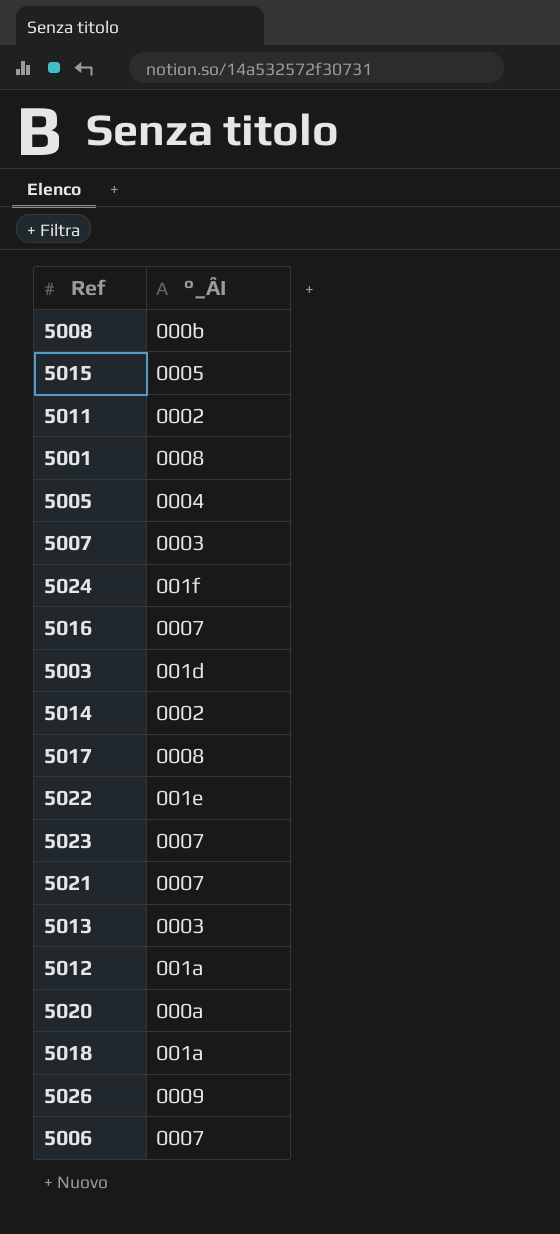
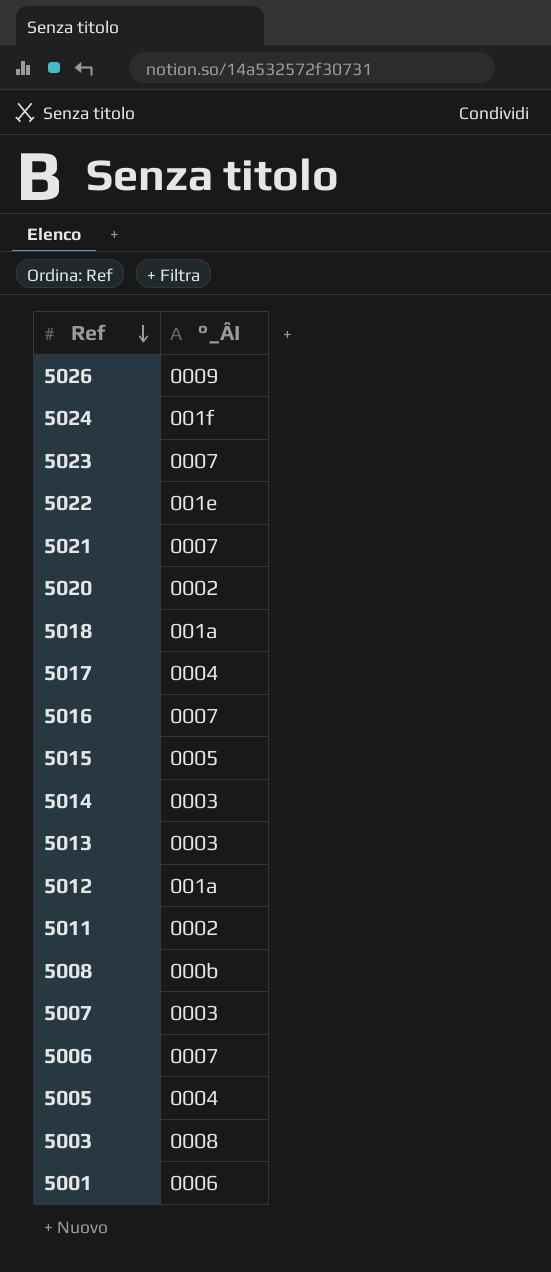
row order: none -> Ref descending
5020 | °_ÂI: 000a -> 0002
5017 | °_ÂI: 0008 -> 0004
5014 | °_ÂI: 0002 -> 0003
5003 | °_ÂI: 001d -> 0008
5001 | °_ÂI: 0008 -> 0006

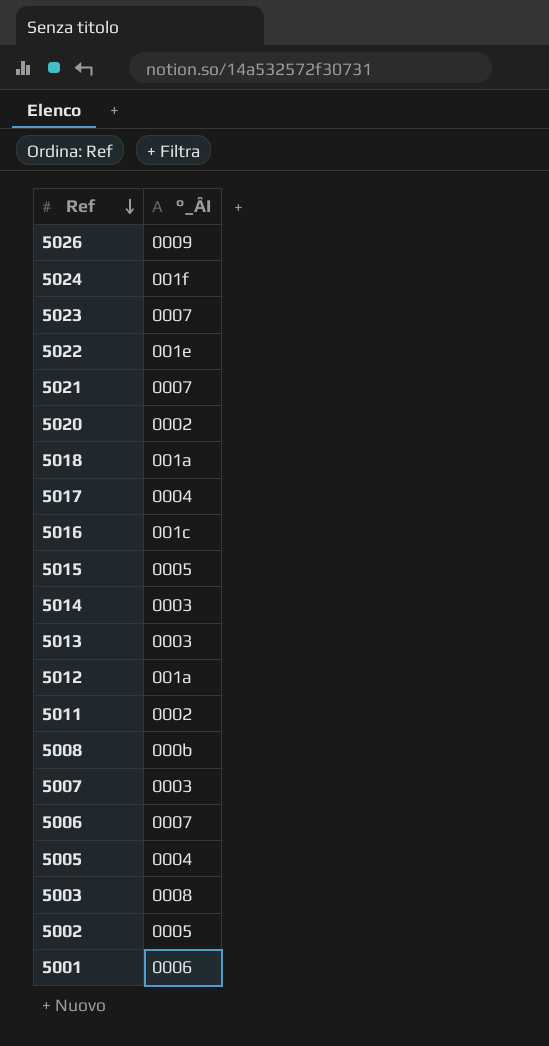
5016 | °_ÂI: 0007 -> 001c
row 5002: none -> 0005

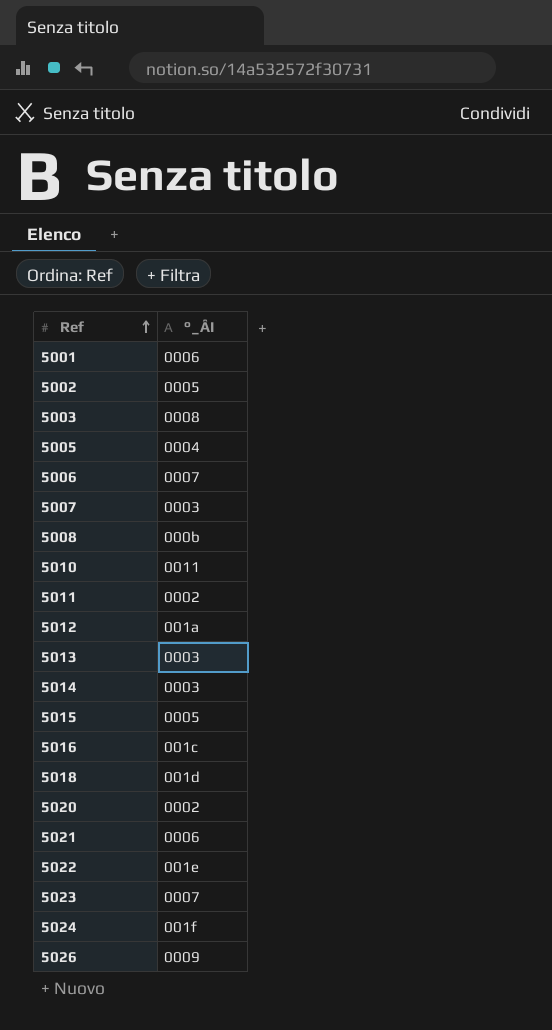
row order: Ref descending -> Ref ascending
row 5017: 0004 -> none
row 5010: none -> 0011
5018 | °_ÂI: 001a -> 001d
5021 | °_ÂI: 0007 -> 0006

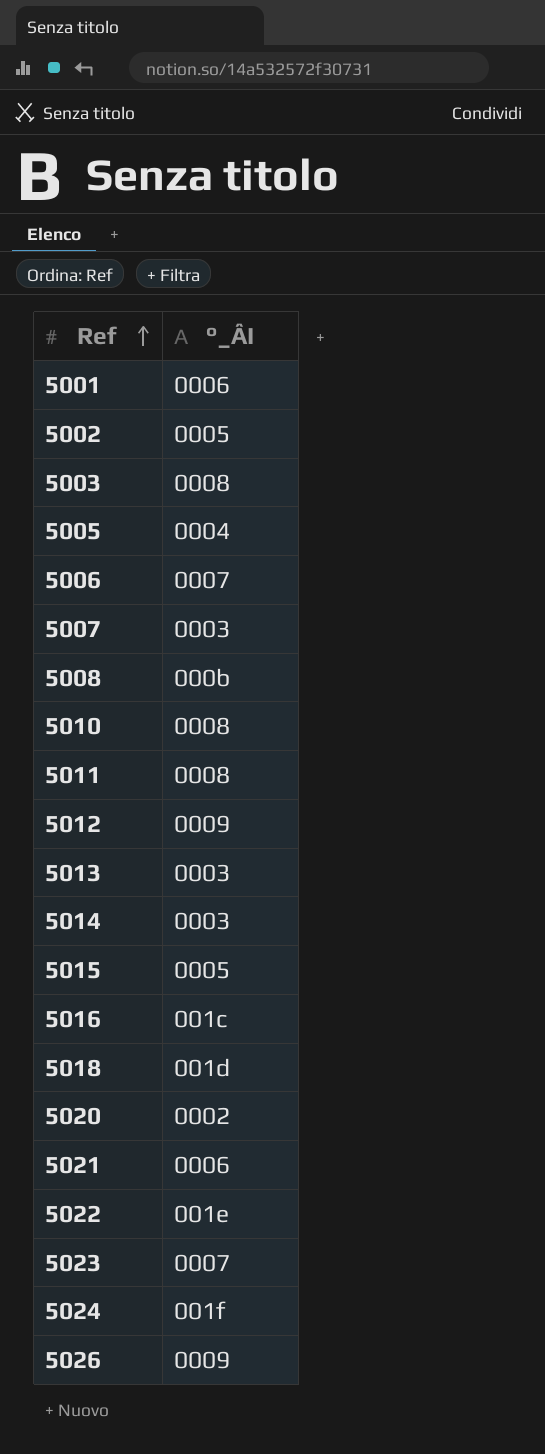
5010 | °_ÂI: 0011 -> 0008
5011 | °_ÂI: 0002 -> 0008
5012 | °_ÂI: 001a -> 0009

